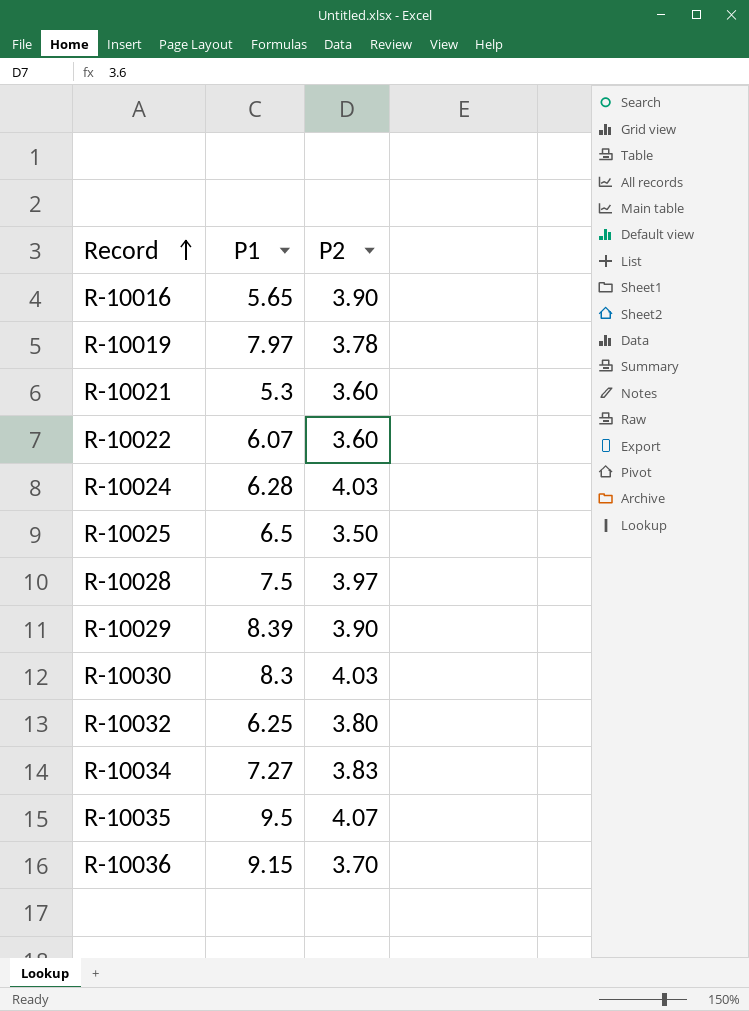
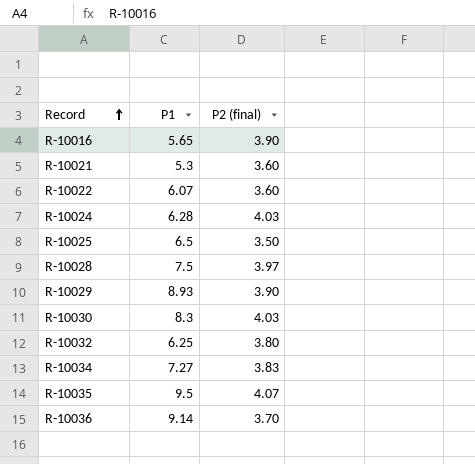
column name: P2 -> P2 (final)
row R-10019: 7.97 | 3.78 -> none
R-10029 | P1: 8.39 -> 8.93
R-10036 | P1: 9.15 -> 9.14

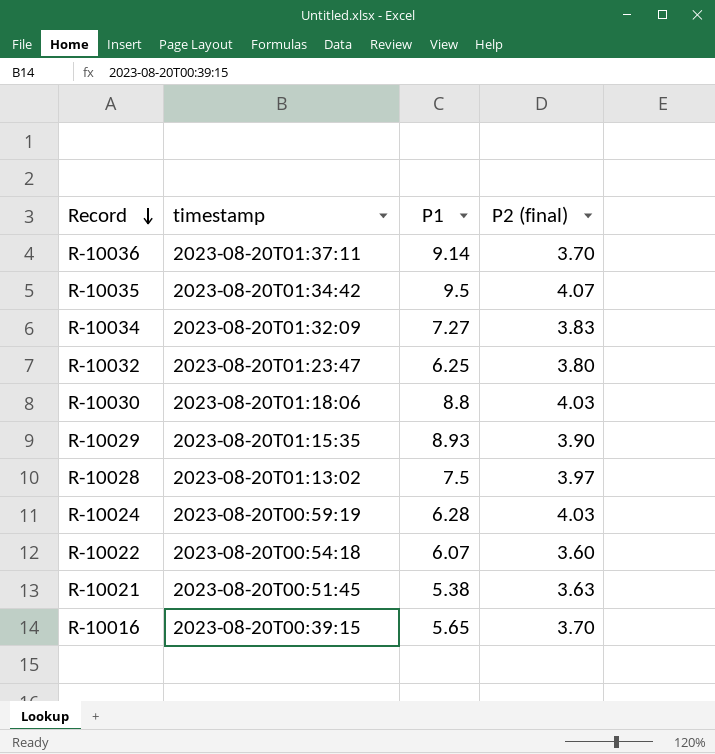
row order: Record ascending -> Record descending
column timestamp | position: none -> 2
row R-10025: 6.5 | 3.50 -> none
R-10030 | P1: 8.3 -> 8.8
R-10021 | P1: 5.3 -> 5.38
R-10021 | P2 (final): 3.60 -> 3.63
R-10016 | P2 (final): 3.90 -> 3.70

